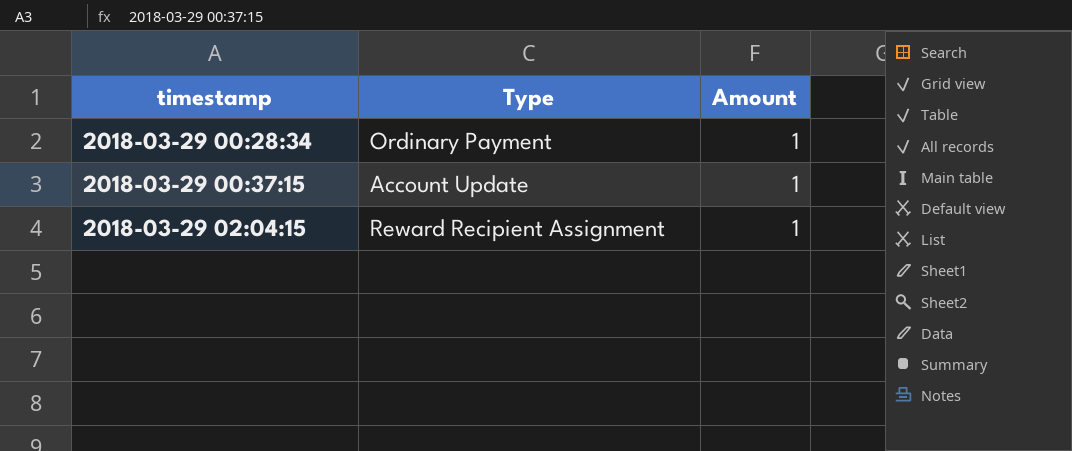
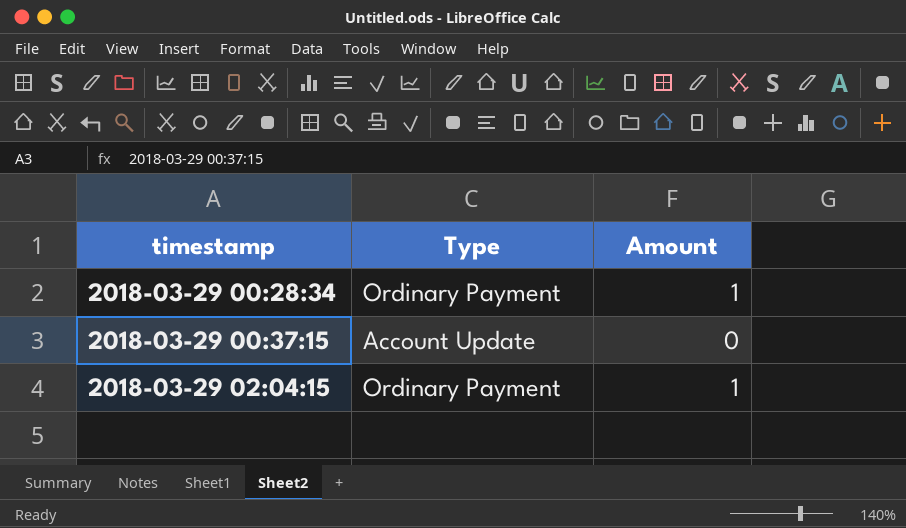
2018-03-29 00:37:15 | Amount: 1 -> 0
2018-03-29 02:04:15 | Type: Reward Recipient Assignment -> Ordinary Payment

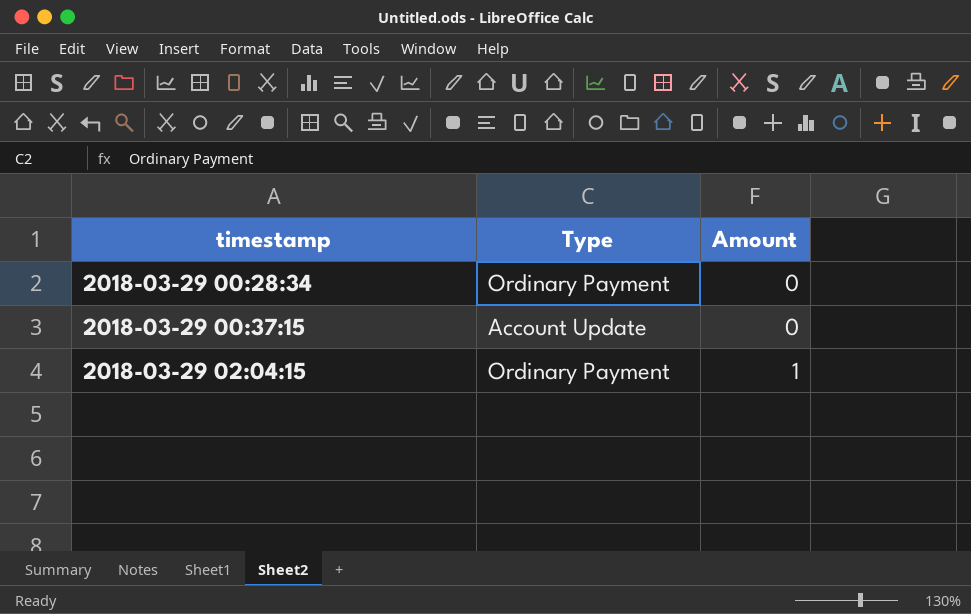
2018-03-29 00:28:34 | Amount: 1 -> 0

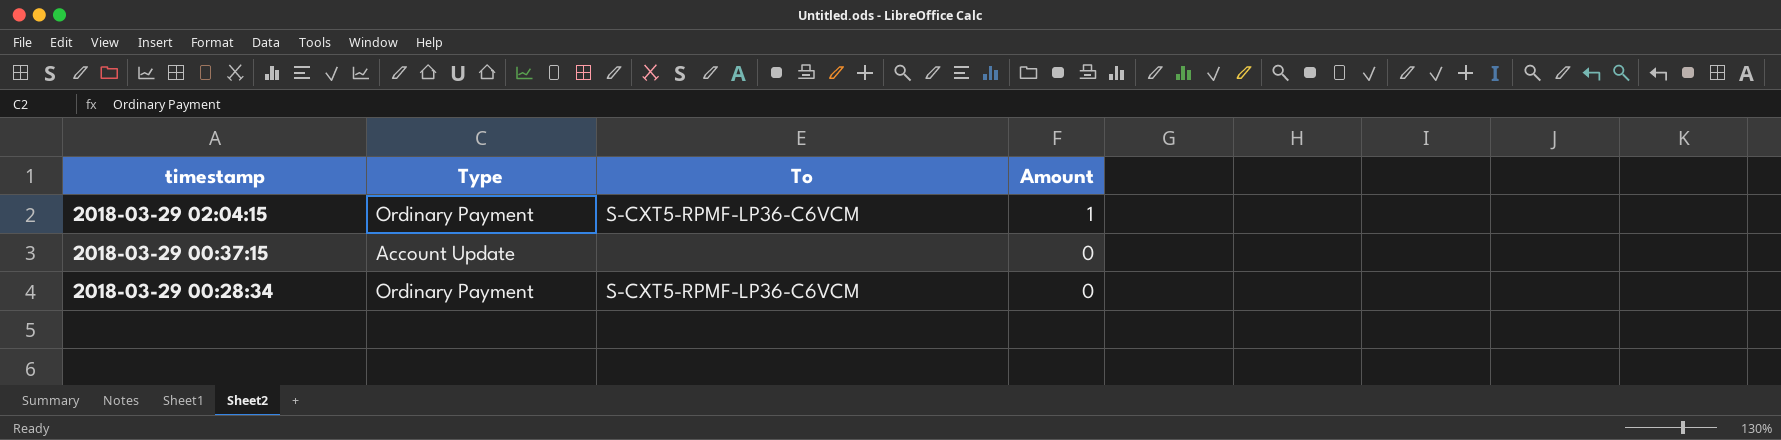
row order: timestamp ascending -> timestamp descending
column To | position: none -> 3

